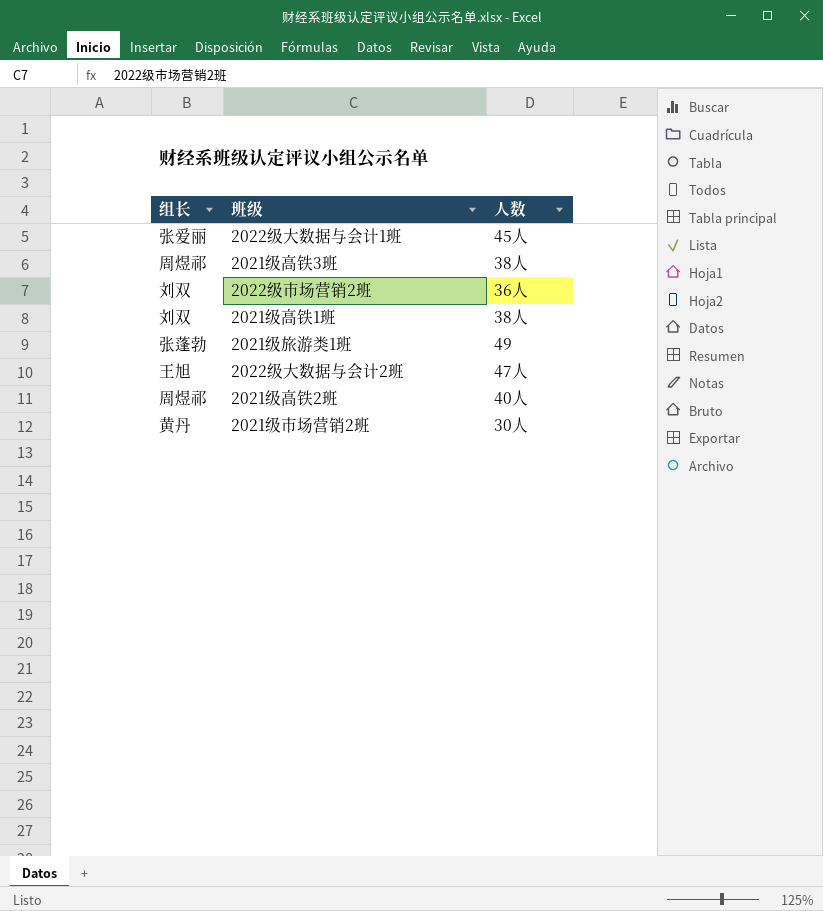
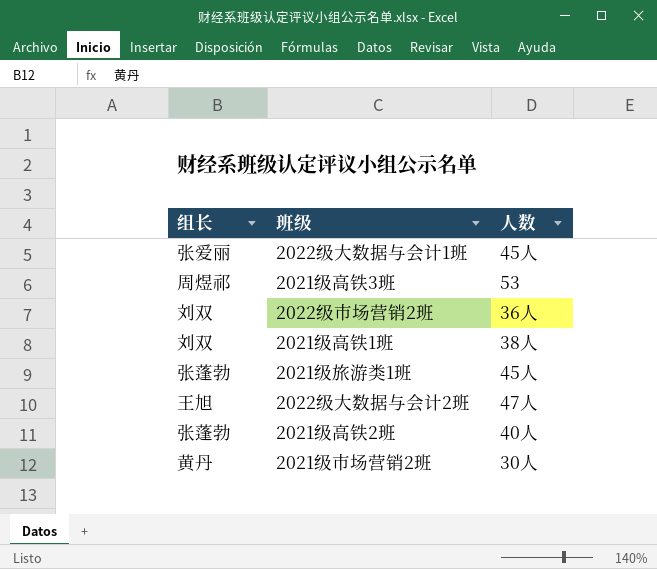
2021级高铁3班 | 人数: 38人 -> 53
2021级旅游类1班 | 人数: 49 -> 45人
2021级高铁2班 | 组长: 周煜祁 -> 张蓬勃

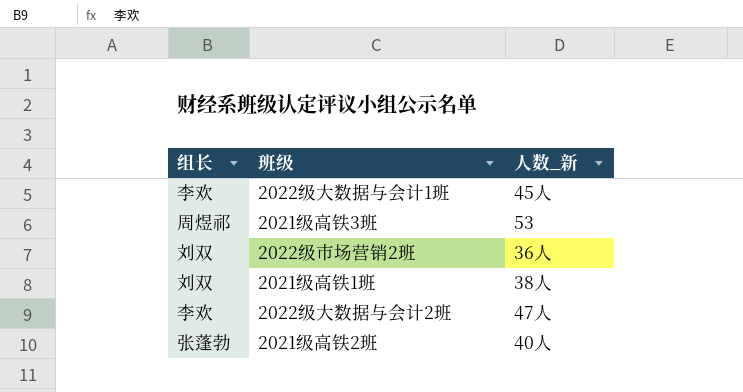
column name: 人数 -> 人数_新
row 2021级旅游类1班: 张蓬勃 | 45人 -> none
row 2021级市场营销2班: 黄丹 | 30人 -> none
2022级大数据与会计1班 | 组长: 张爱丽 -> 李欢
2022级大数据与会计2班 | 组长: 王旭 -> 李欢

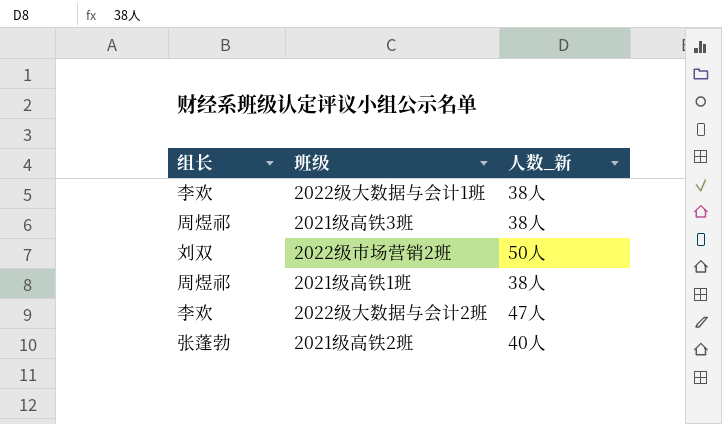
2022级大数据与会计1班 | 人数_新: 45人 -> 38人
2021级高铁3班 | 人数_新: 53 -> 38人
2022级市场营销2班 | 人数_新: 36人 -> 50人
2021级高铁1班 | 组长: 刘双 -> 周煜祁

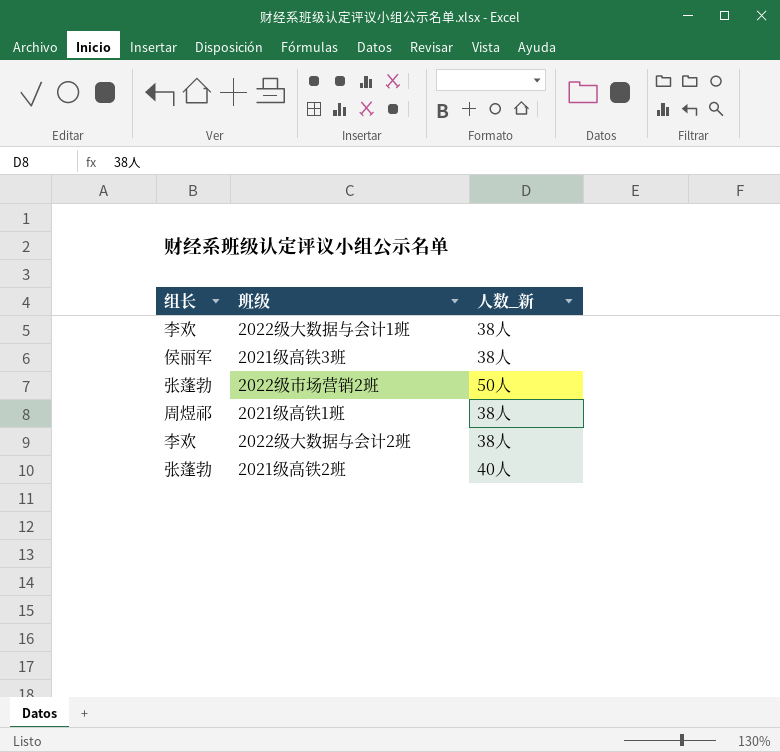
2021级高铁3班 | 组长: 周煜祁 -> 侯丽军
2022级市场营销2班 | 组长: 刘双 -> 张蓬勃
2022级大数据与会计2班 | 人数_新: 47人 -> 38人

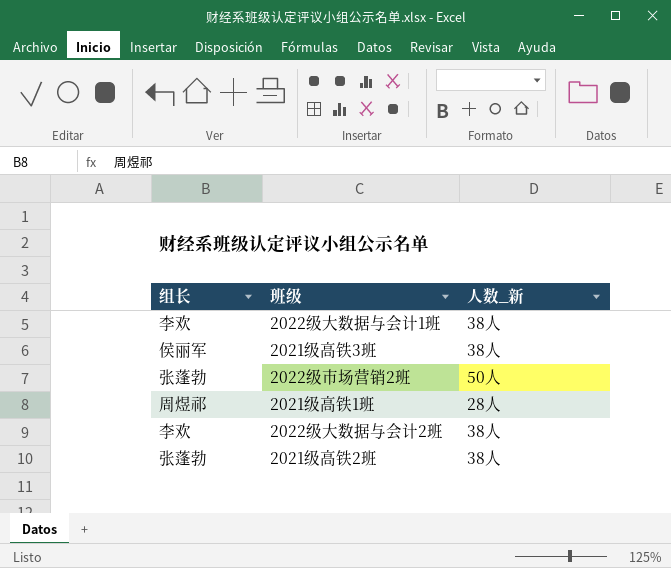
2021级高铁1班 | 人数_新: 38人 -> 28人
2021级高铁2班 | 人数_新: 40人 -> 38人

